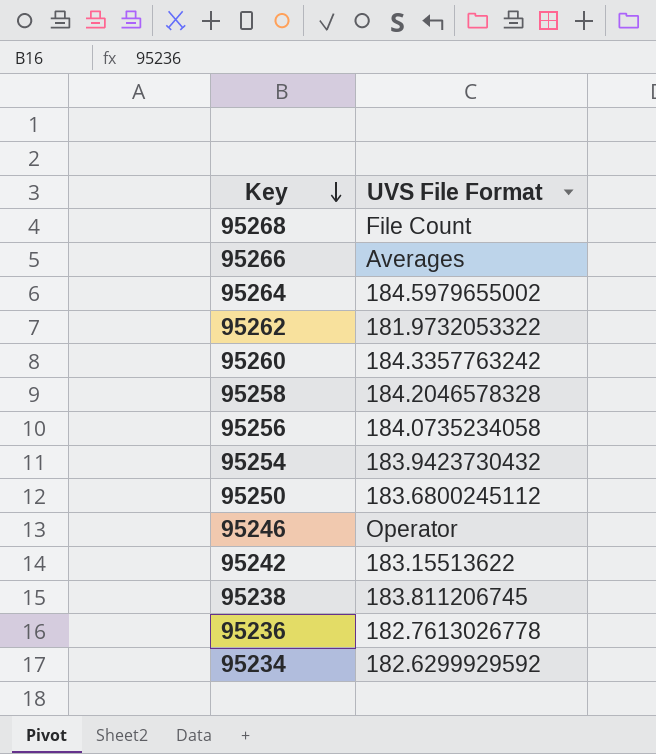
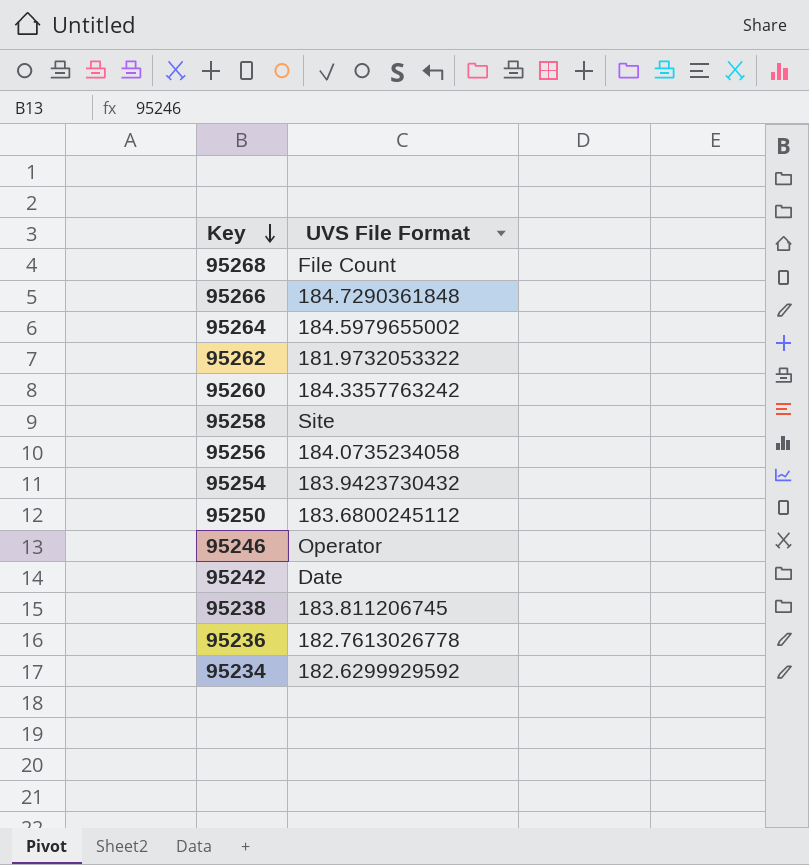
95266 | UVS File Format: Averages -> 184.7290361848
95258 | UVS File Format: 184.2046578328 -> Site
95242 | UVS File Format: 183.15513622 -> Date

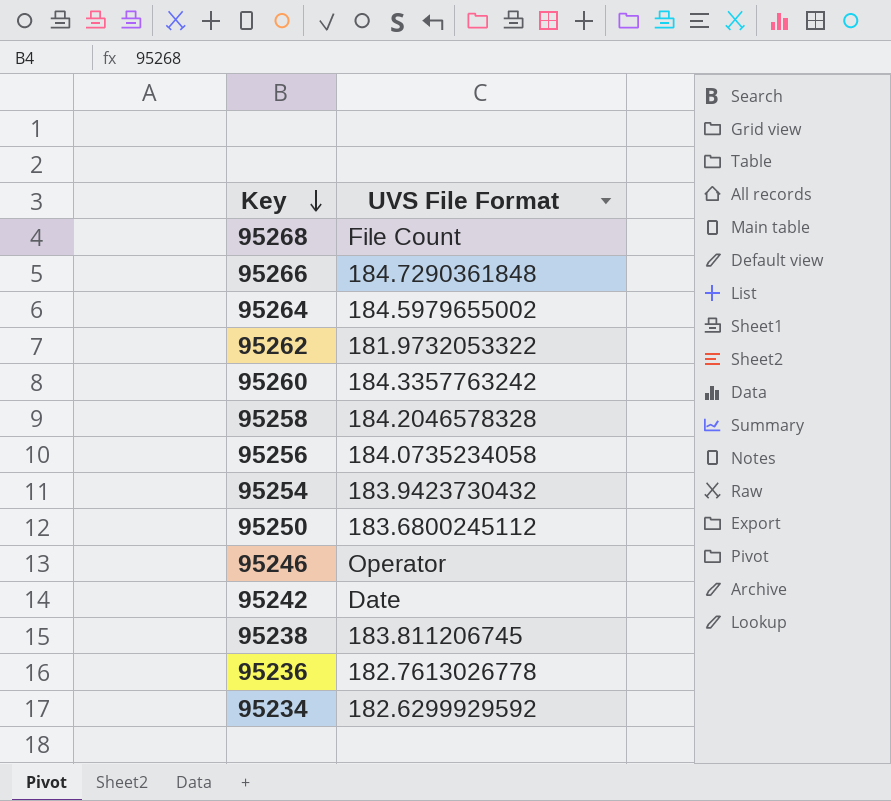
95258 | UVS File Format: Site -> 184.2046578328

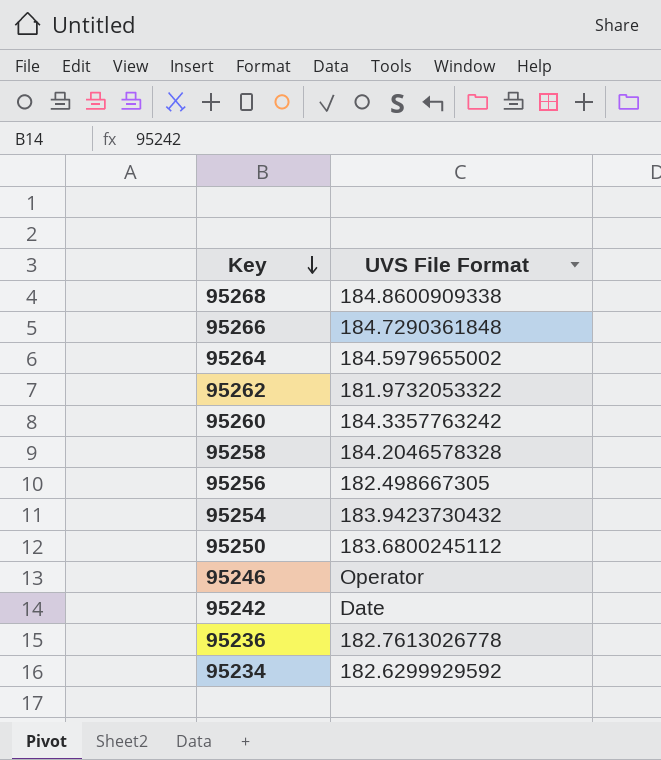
row 95238: 183.811206745 -> none
95268 | UVS File Format: File Count -> 184.8600909338
95256 | UVS File Format: 184.0735234058 -> 182.498667305

